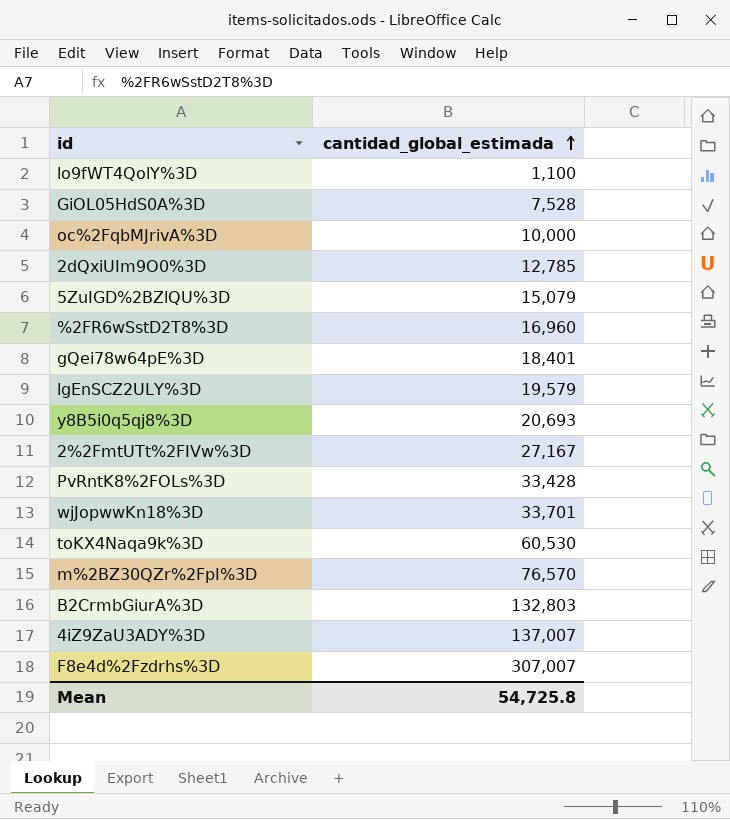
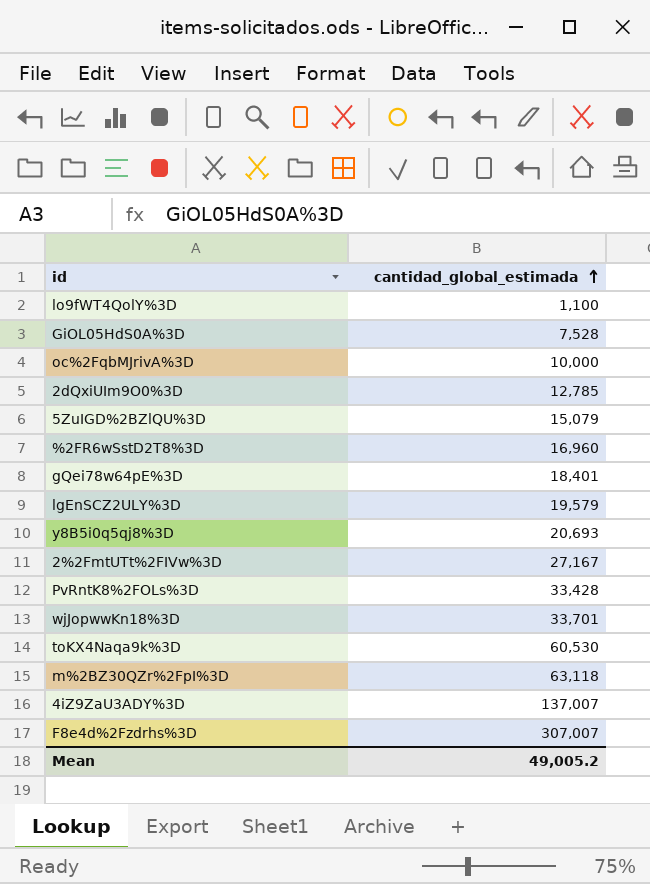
row B2CrmbGiurA%3D: 132,803 -> none
m%2BZ30QZr%2FpI%3D | cantidad_global_estimada: 76,570 -> 63,118
Mean | cantidad_global_estimada: 54,725.8 -> 49,005.2

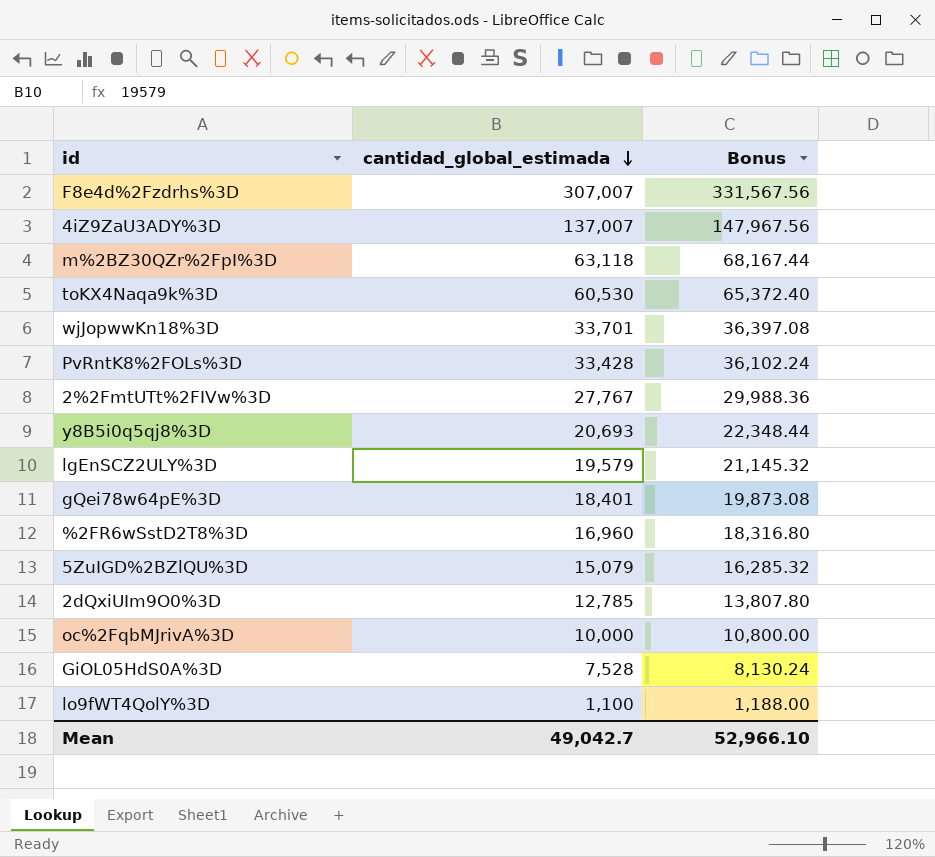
row order: cantidad_global_estimada ascending -> cantidad_global_estimada descending
column Bonus | formula: none -> [cantidad_global_estimada] * 1.08
2%2FmtUTt%2FIVw%3D | cantidad_global_estimada: 27,167 -> 27,767
Mean | cantidad_global_estimada: 49,005.2 -> 49,042.7

